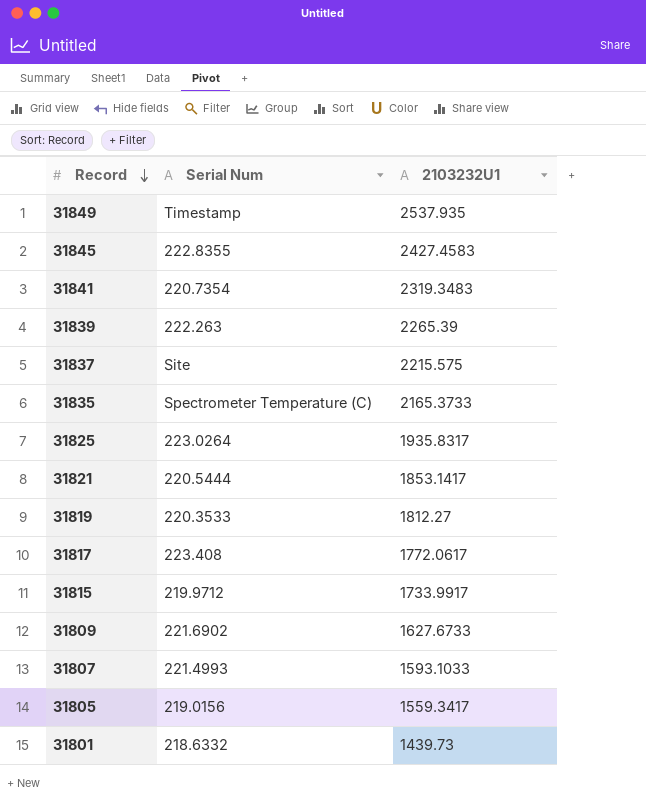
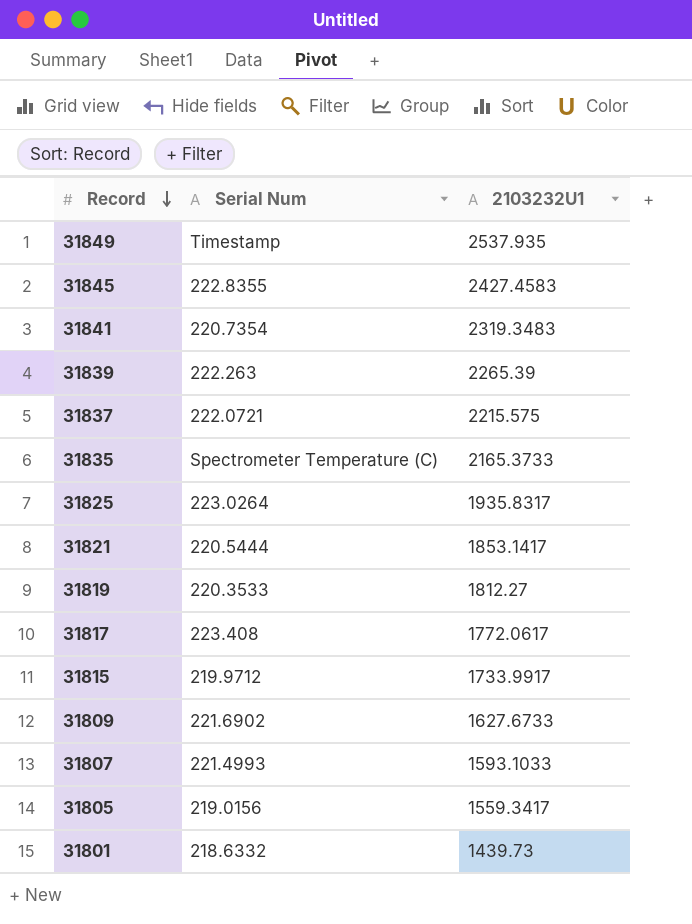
31837 | Serial Num: Site -> 222.0721

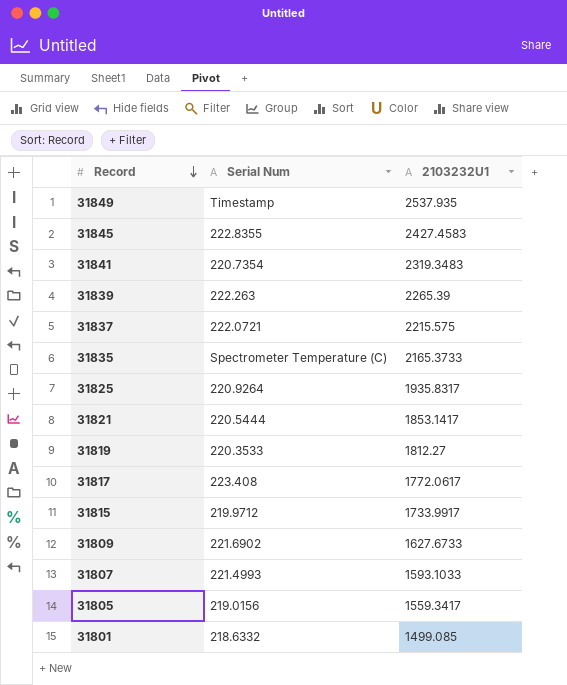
31825 | Serial Num: 223.0264 -> 220.9264
31801 | 2103232U1: 1439.73 -> 1499.085

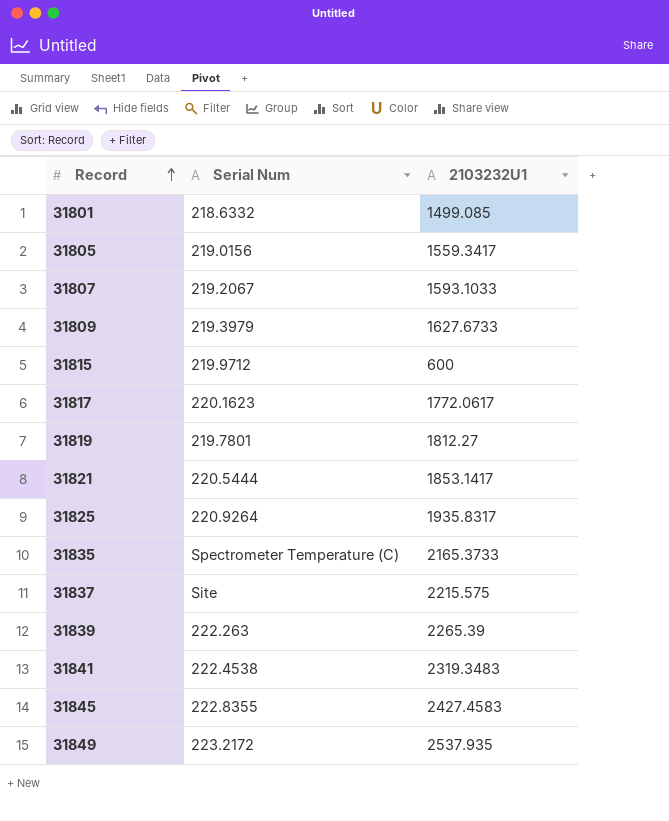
row order: Record descending -> Record ascending
31807 | Serial Num: 221.4993 -> 219.2067
31809 | Serial Num: 221.6902 -> 219.3979
31815 | 2103232U1: 1733.9917 -> 600
31817 | Serial Num: 223.408 -> 220.1623
31819 | Serial Num: 220.3533 -> 219.7801
31837 | Serial Num: 222.0721 -> Site
31841 | Serial Num: 220.7354 -> 222.4538
31849 | Serial Num: Timestamp -> 223.2172

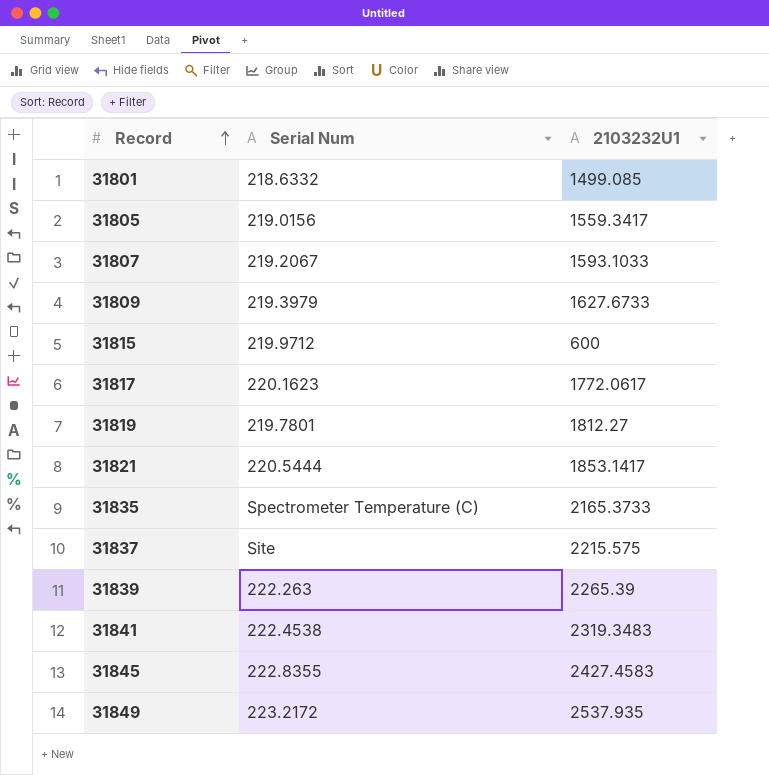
row 31825: 220.9264 | 1935.8317 -> none

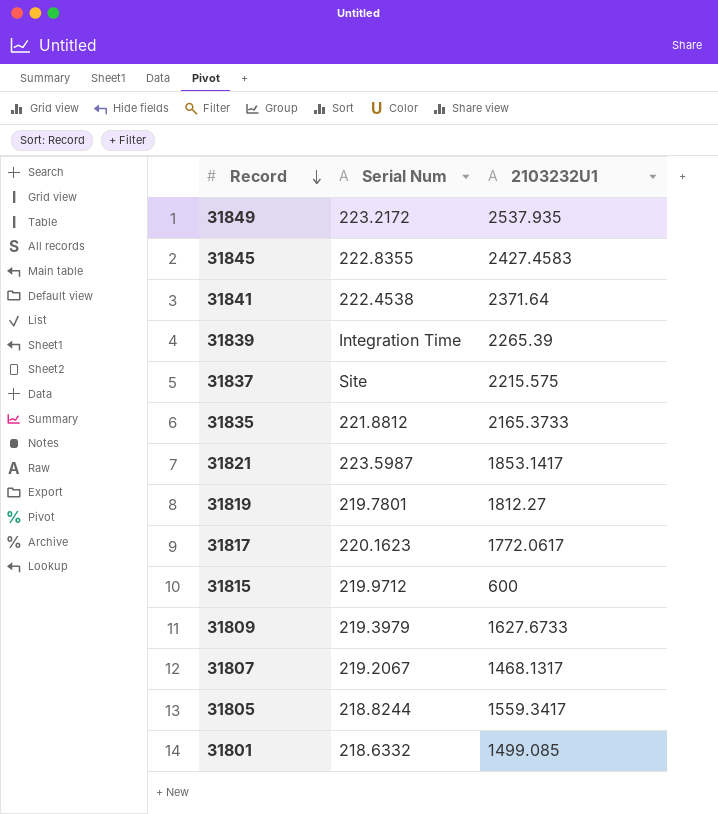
row order: Record ascending -> Record descending
31841 | 2103232U1: 2319.3483 -> 2371.64
31839 | Serial Num: 222.263 -> Integration Time
31835 | Serial Num: Spectrometer Temperature (C) -> 221.8812
31821 | Serial Num: 220.5444 -> 223.5987
31807 | 2103232U1: 1593.1033 -> 1468.1317
31805 | Serial Num: 219.0156 -> 218.8244

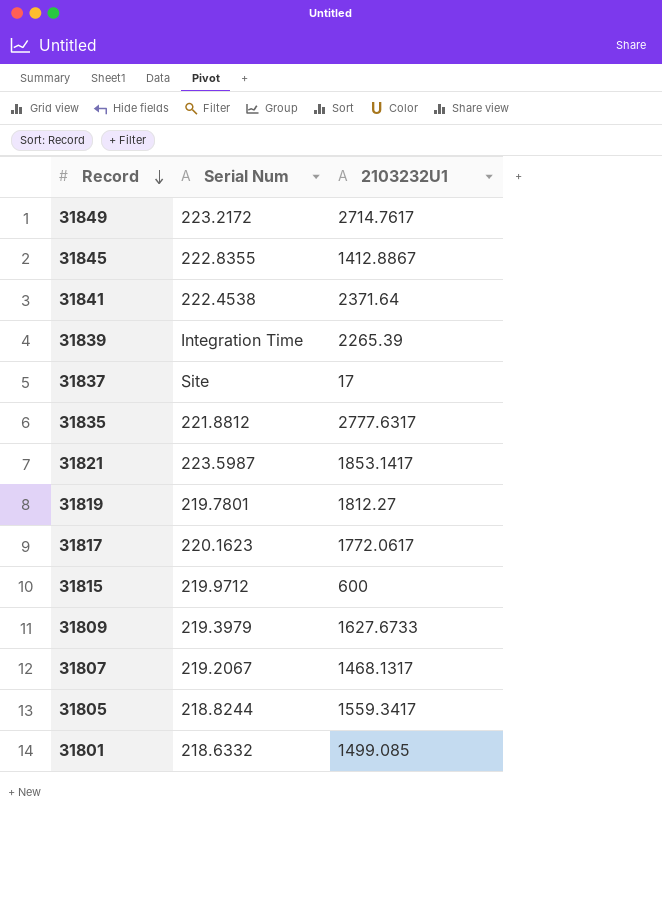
31849 | 2103232U1: 2537.935 -> 2714.7617
31845 | 2103232U1: 2427.4583 -> 1412.8867
31837 | 2103232U1: 2215.575 -> 17
31835 | 2103232U1: 2165.3733 -> 2777.6317

